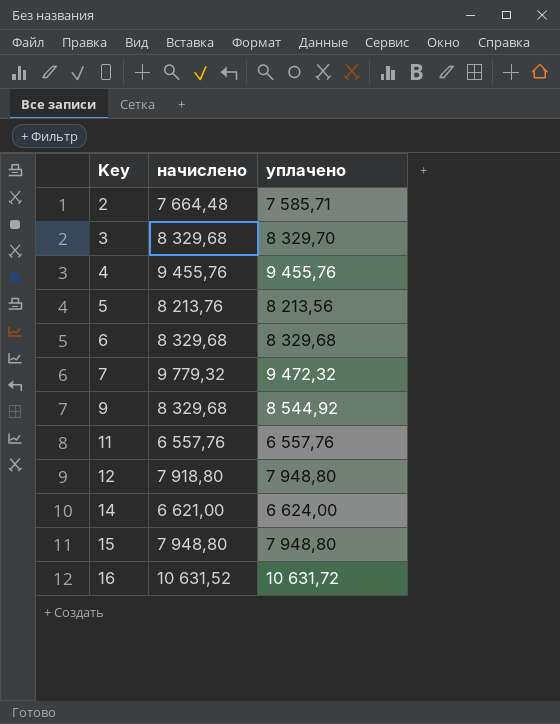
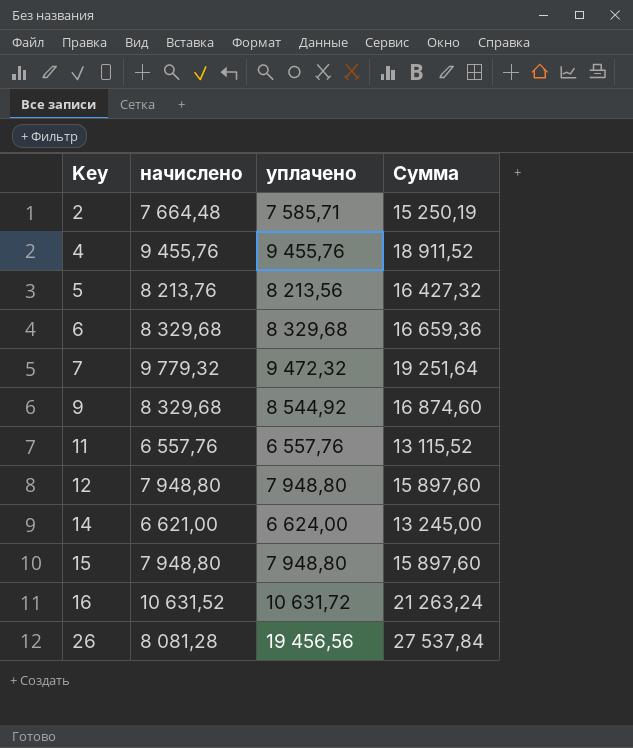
column Сумма | formula: none -> [начислено] + [уплачено]
row 3: 8 329,68 | 8 329,70 -> none
12 | начислено: 7 918,80 -> 7 948,80
row 26: none -> 8 081,28 | 19 456,56 | 27 537,84

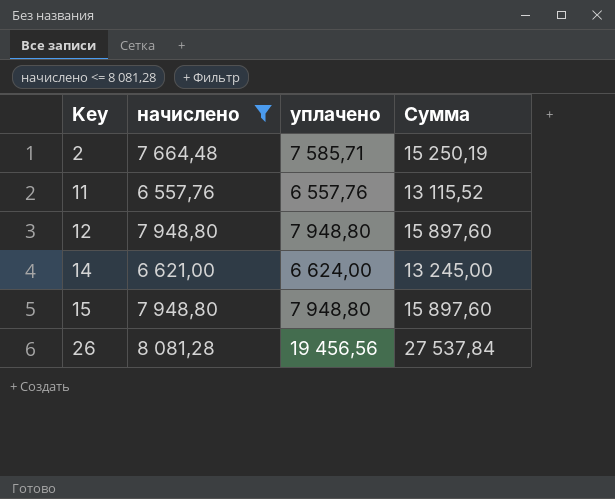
filter: none -> начислено <= 8 081,28

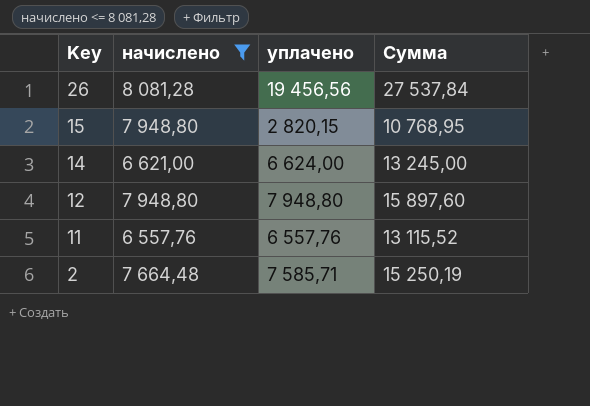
row order: Key ascending -> Key descending
15 | уплачено: 7 948,80 -> 2 820,15
15 | Сумма: 15 897,60 -> 10 768,95

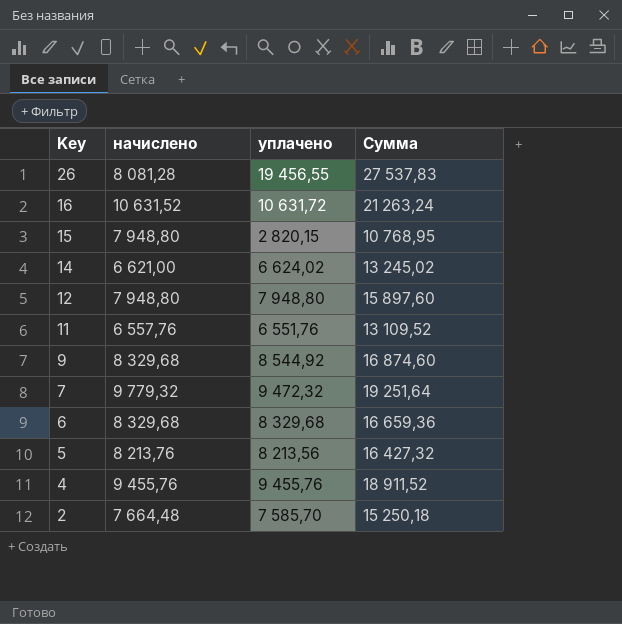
filter: начислено <= 8 081,28 -> none
26 | уплачено: 19 456,56 -> 19 456,55
26 | Сумма: 27 537,84 -> 27 537,83
14 | уплачено: 6 624,00 -> 6 624,02
14 | Сумма: 13 245,00 -> 13 245,02
11 | уплачено: 6 557,76 -> 6 551,76
11 | Сумма: 13 115,52 -> 13 109,52
2 | уплачено: 7 585,71 -> 7 585,70
2 | Сумма: 15 250,19 -> 15 250,18

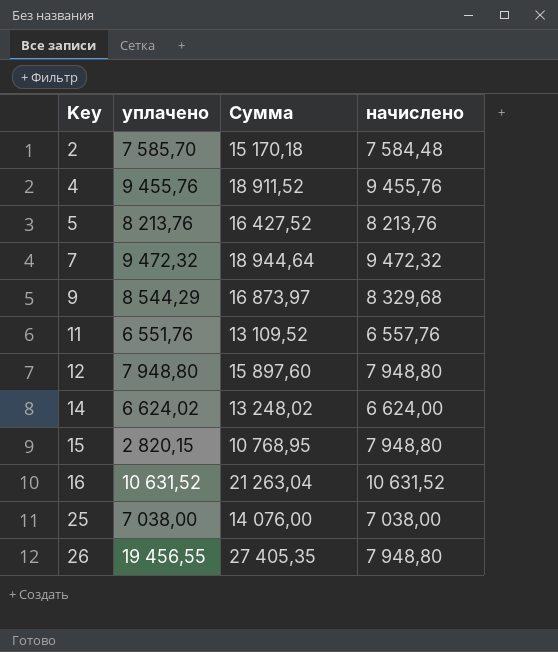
row order: Key descending -> Key ascending
column начислено | position: 2 -> 4
row 6: 8 329,68 | 8 329,68 | 16 659,36 -> none
2 | Сумма: 15 250,18 -> 15 170,18
2 | начислено: 7 664,48 -> 7 584,48
5 | уплачено: 8 213,56 -> 8 213,76
5 | Сумма: 16 427,32 -> 16 427,52
7 | Сумма: 19 251,64 -> 18 944,64
7 | начислено: 9 779,32 -> 9 472,32
9 | уплачено: 8 544,92 -> 8 544,29
9 | Сумма: 16 874,60 -> 16 873,97
14 | Сумма: 13 245,02 -> 13 248,02
14 | начислено: 6 621,00 -> 6 624,00
16 | уплачено: 10 631,72 -> 10 631,52
16 | Сумма: 21 263,24 -> 21 263,04
row 25: none -> 7 038,00 | 14 076,00 | 7 038,00
26 | Сумма: 27 537,83 -> 27 405,35
26 | начислено: 8 081,28 -> 7 948,80

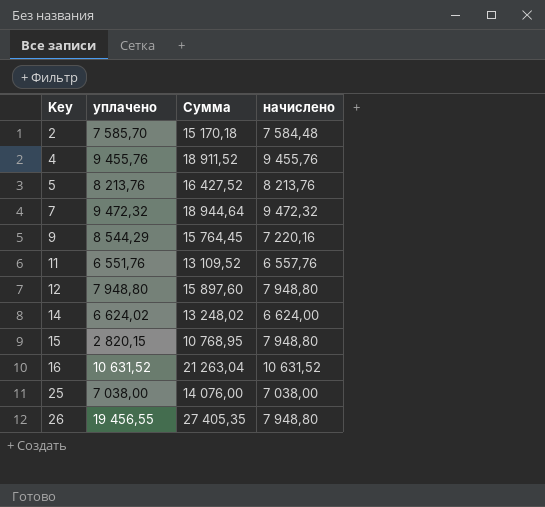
9 | Сумма: 16 873,97 -> 15 764,45
9 | начислено: 8 329,68 -> 7 220,16

